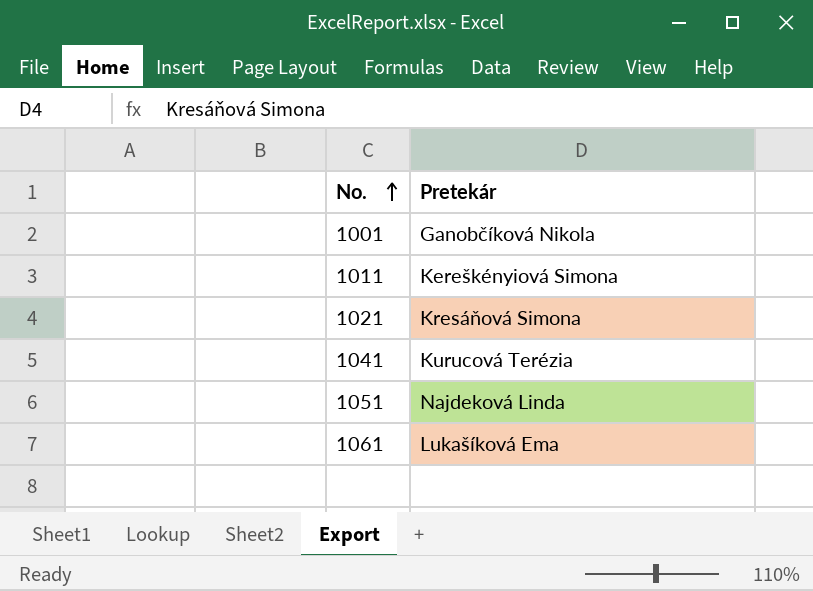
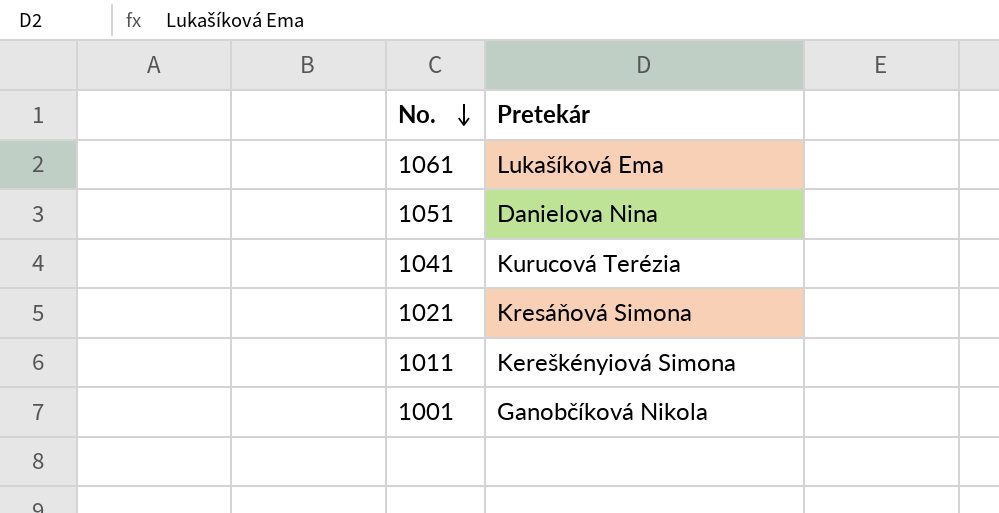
row order: No. ascending -> No. descending
1051 | Pretekár: Najdeková Linda -> Danielova Nina

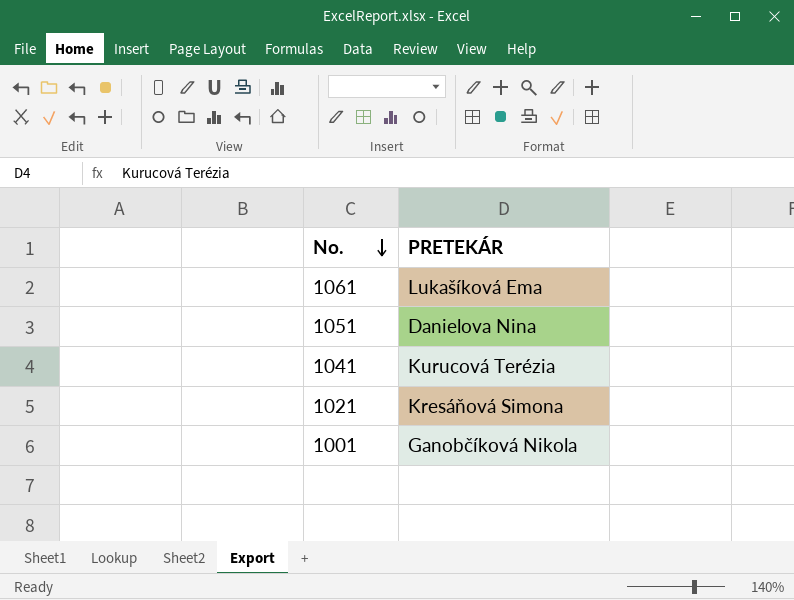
column name: Pretekár -> PRETEKÁR
row 1011: Kereškényiová Simona -> none

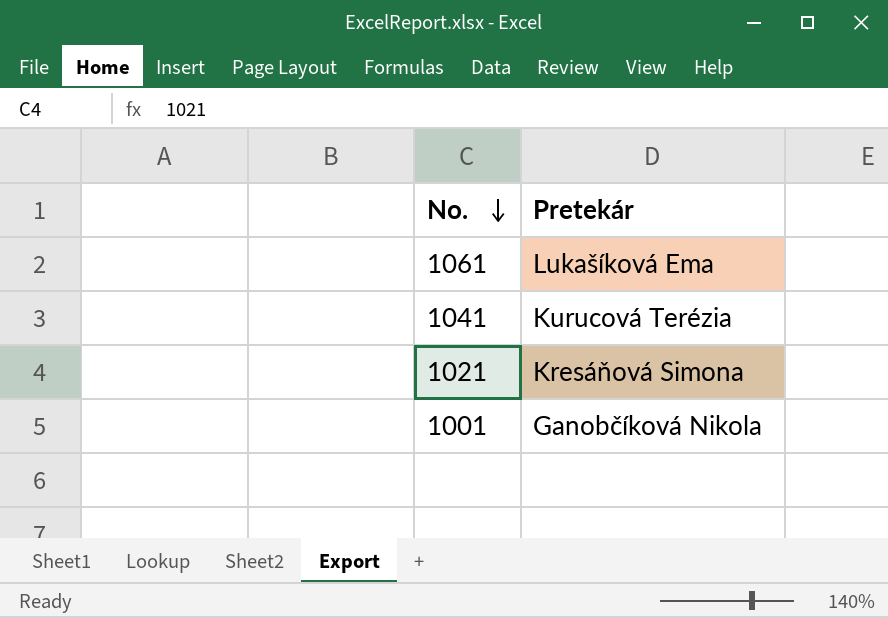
column name: PRETEKÁR -> Pretekár
row 1051: Danielova Nina -> none

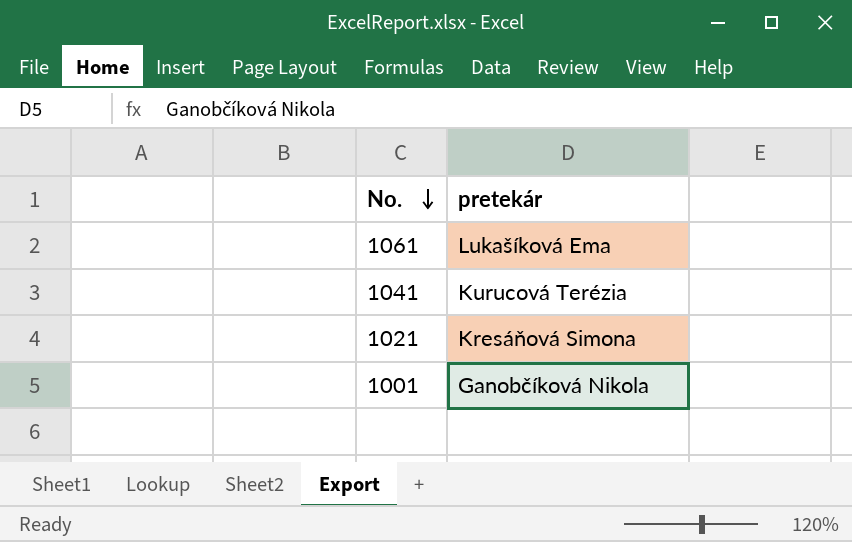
column name: Pretekár -> pretekár

